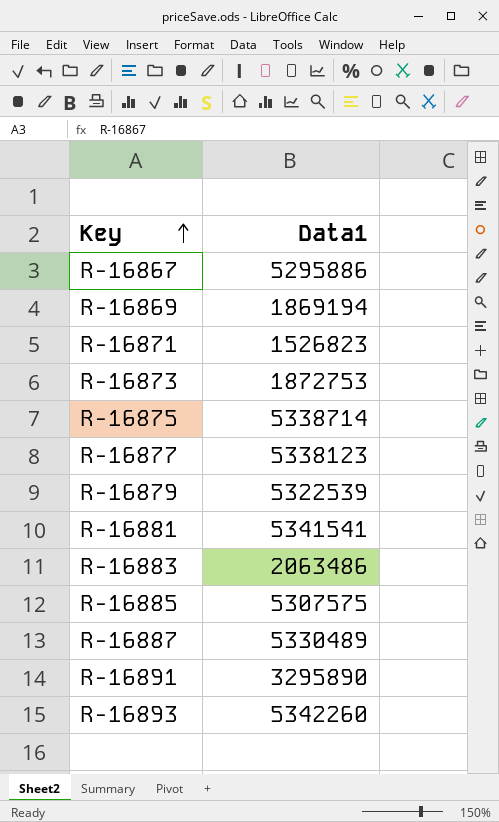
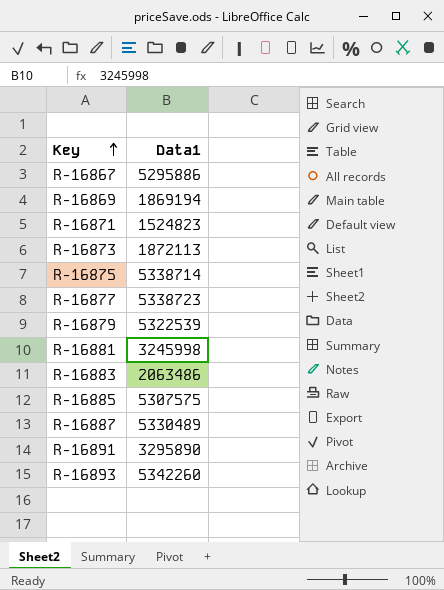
R-16871 | Data1: 1526823 -> 1524823
R-16873 | Data1: 1872753 -> 1872113
R-16877 | Data1: 5338123 -> 5338723
R-16881 | Data1: 5341541 -> 3245998

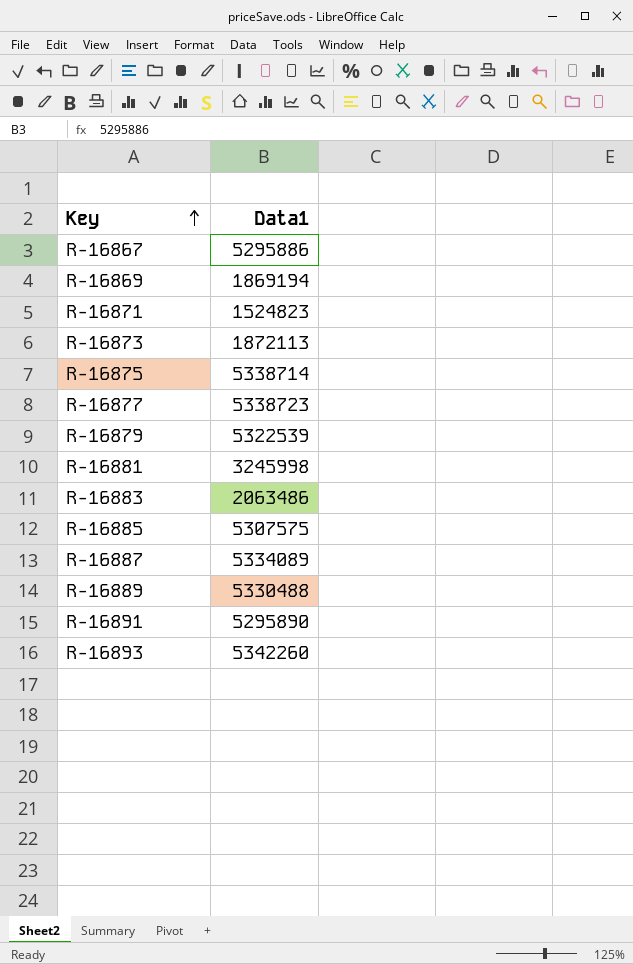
R-16887 | Data1: 5330489 -> 5334089
row R-16889: none -> 5330488
R-16891 | Data1: 3295890 -> 5295890

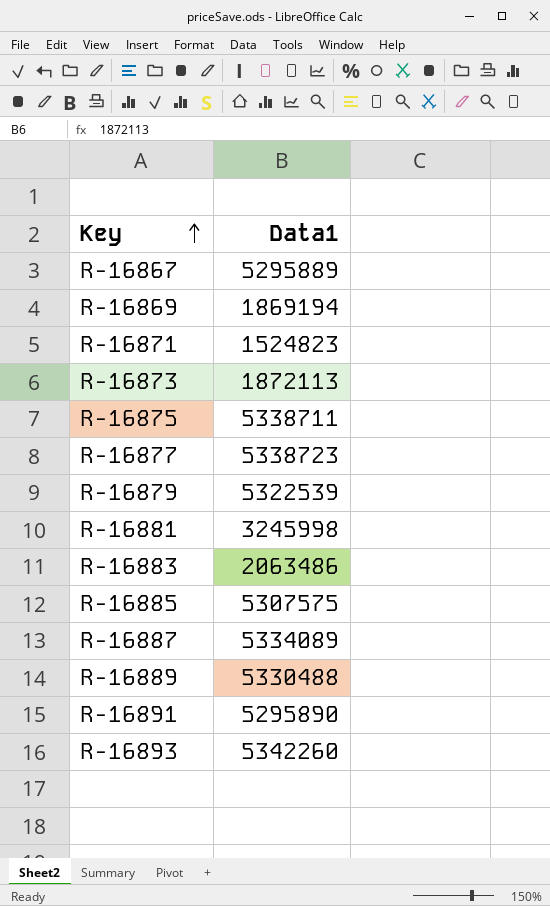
R-16867 | Data1: 5295886 -> 5295889
R-16875 | Data1: 5338714 -> 5338711

